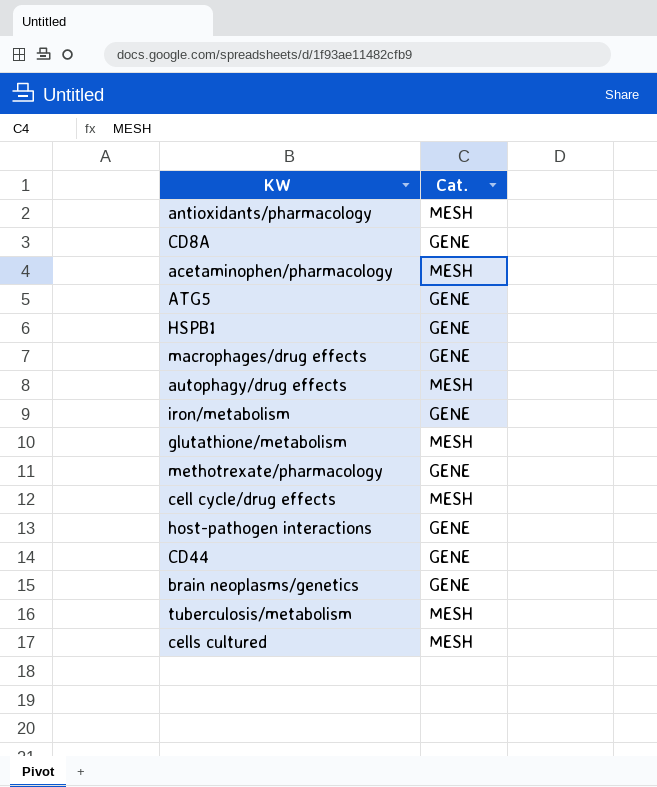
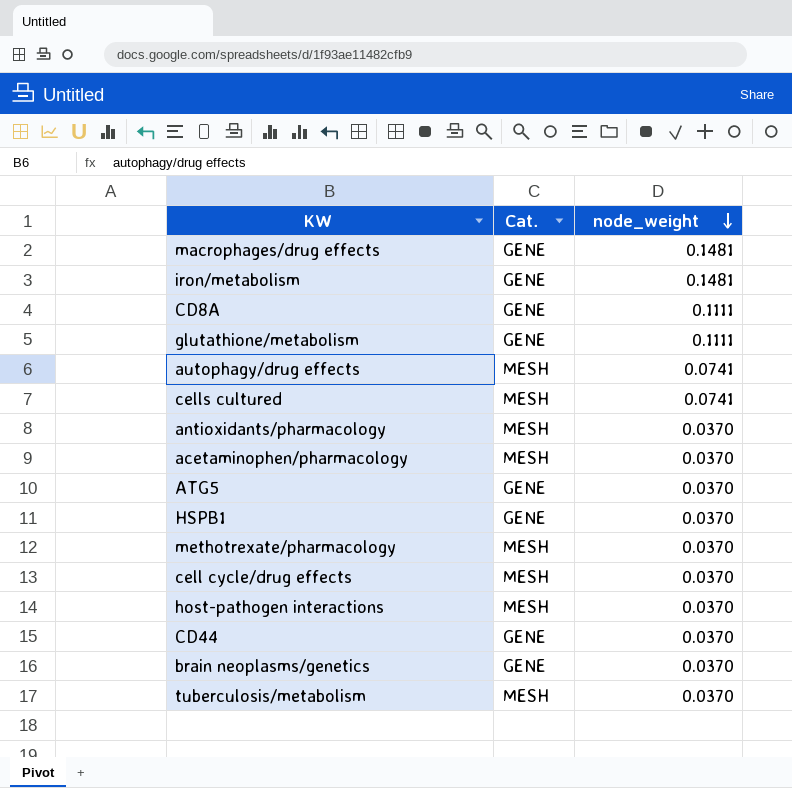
row order: none -> node_weight descending
column node_weight | position: none -> 3
glutathione/metabolism | Cat.: MESH -> GENE
methotrexate/pharmacology | Cat.: GENE -> MESH
host-pathogen interactions | Cat.: GENE -> MESH

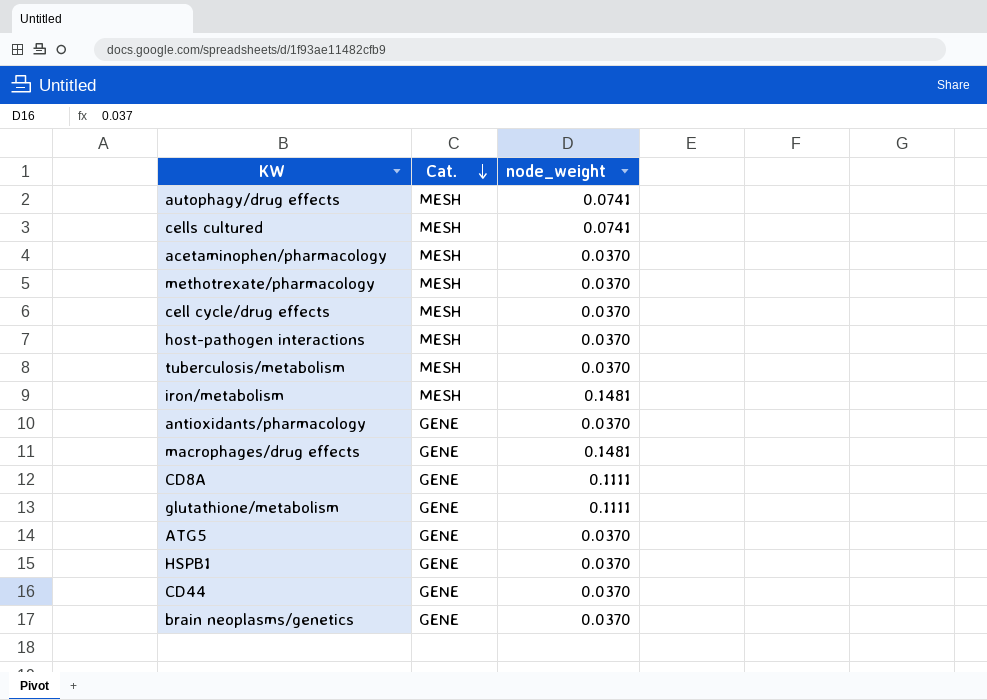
row order: node_weight descending -> Cat. descending
iron/metabolism | Cat.: GENE -> MESH
antioxidants/pharmacology | Cat.: MESH -> GENE

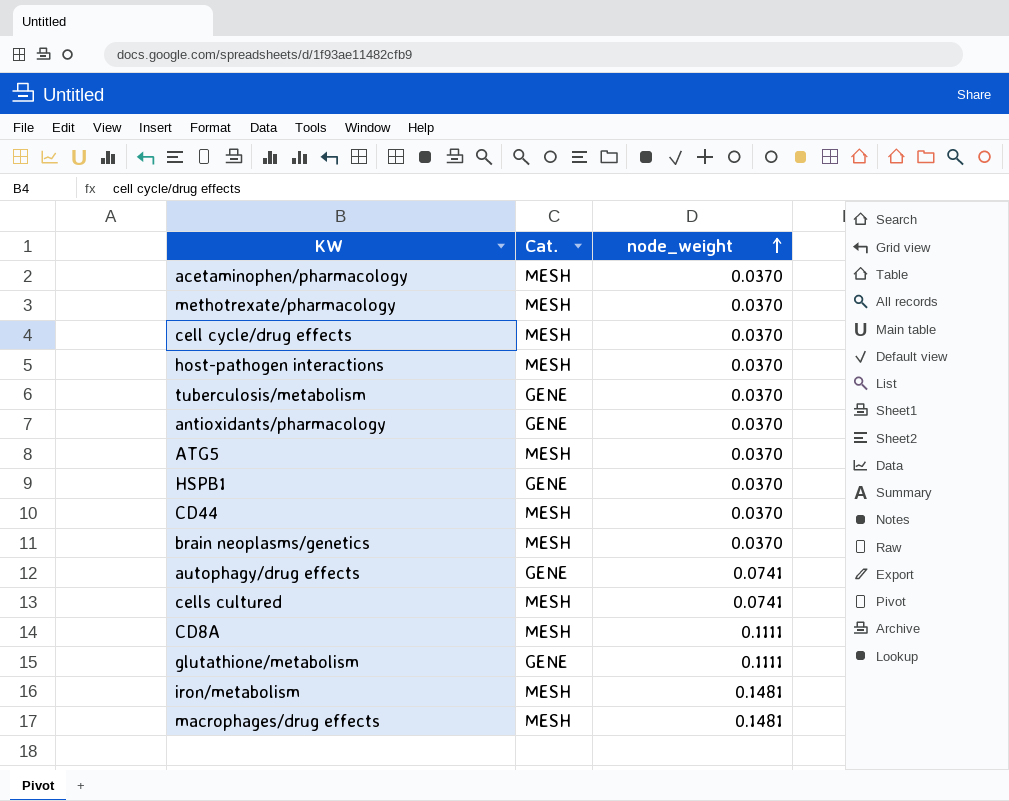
row order: Cat. descending -> node_weight ascending
tuberculosis/metabolism | Cat.: MESH -> GENE
ATG5 | Cat.: GENE -> MESH
CD44 | Cat.: GENE -> MESH
brain neoplasms/genetics | Cat.: GENE -> MESH
autophagy/drug effects | Cat.: MESH -> GENE
CD8A | Cat.: GENE -> MESH
macrophages/drug effects | Cat.: GENE -> MESH

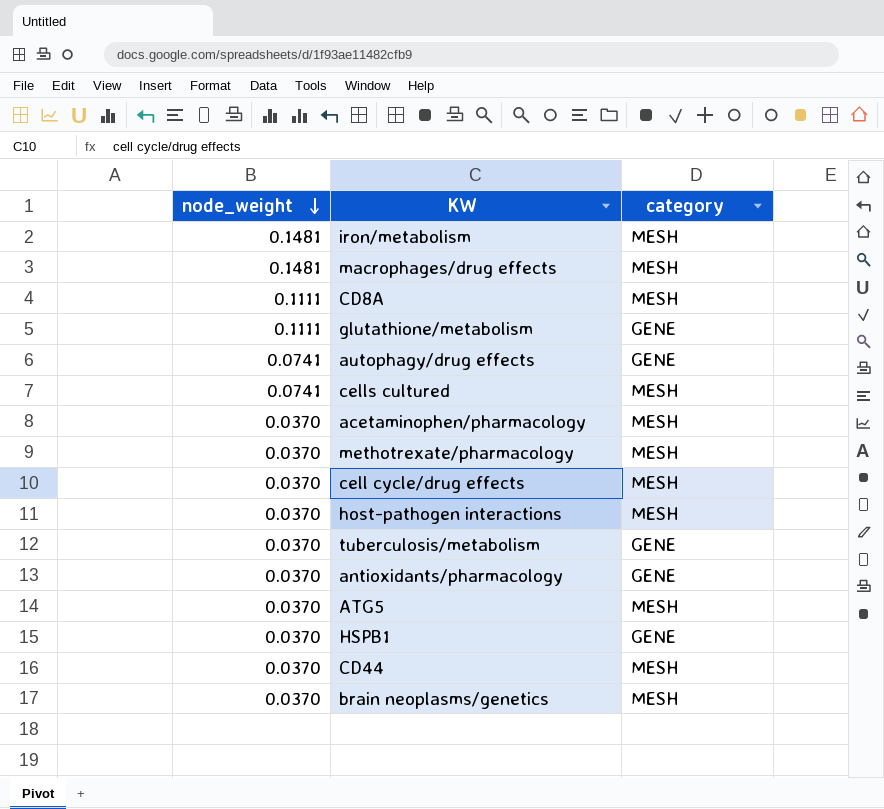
row order: node_weight ascending -> node_weight descending
column node_weight | position: 3 -> 1
column name: Cat. -> category

